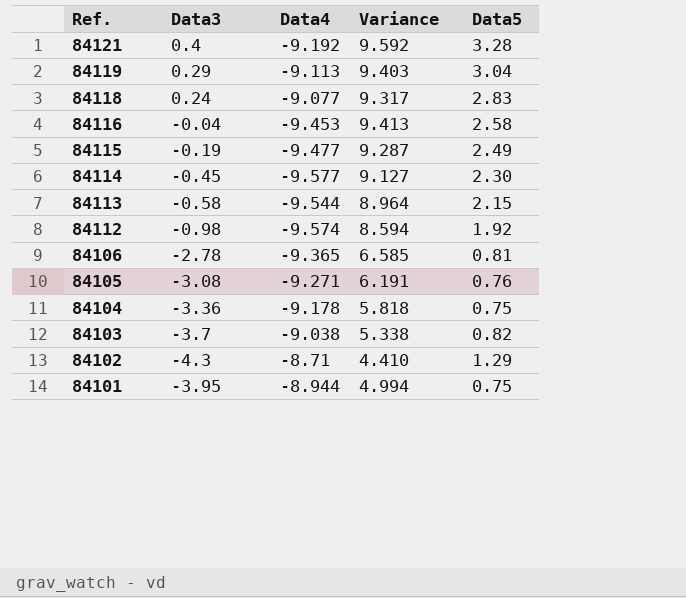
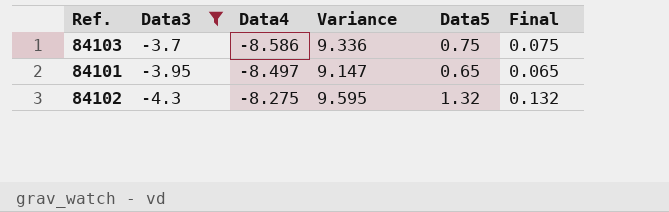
filter: none -> Data3 <= -3.7
row order: Ref. descending -> Data3 descending
column Variance | formula: [Data3] - [Data4] -> [Data5] - [Data4]
column Final | formula: none -> [Data5] * 0.1
84103 | Data4: -9.038 -> -8.586
84103 | Data5: 0.82 -> 0.75
84101 | Data4: -8.944 -> -8.497
84101 | Data5: 0.75 -> 0.65
84102 | Data4: -8.71 -> -8.275
84102 | Data5: 1.29 -> 1.32

